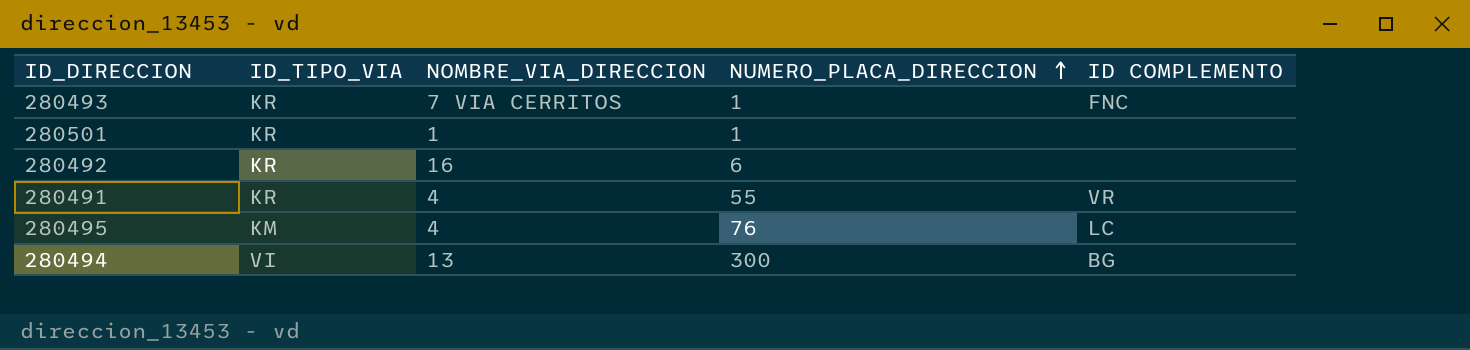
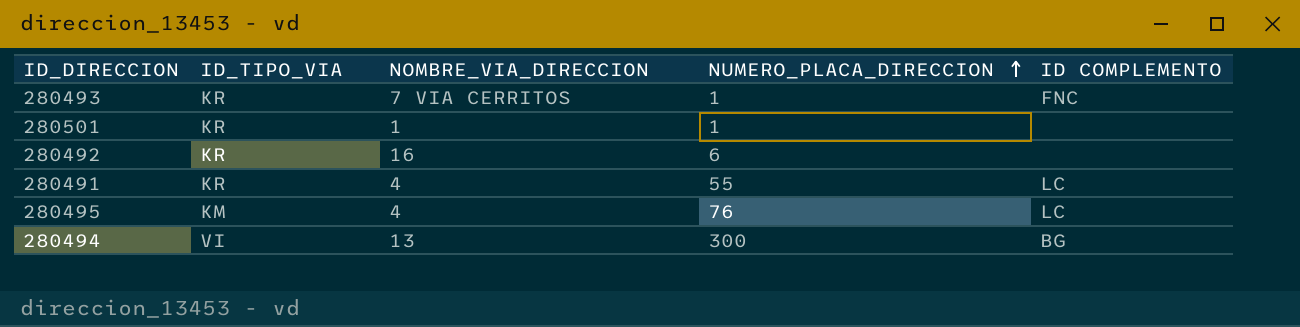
280491 | ID COMPLEMENTO: VR -> LC

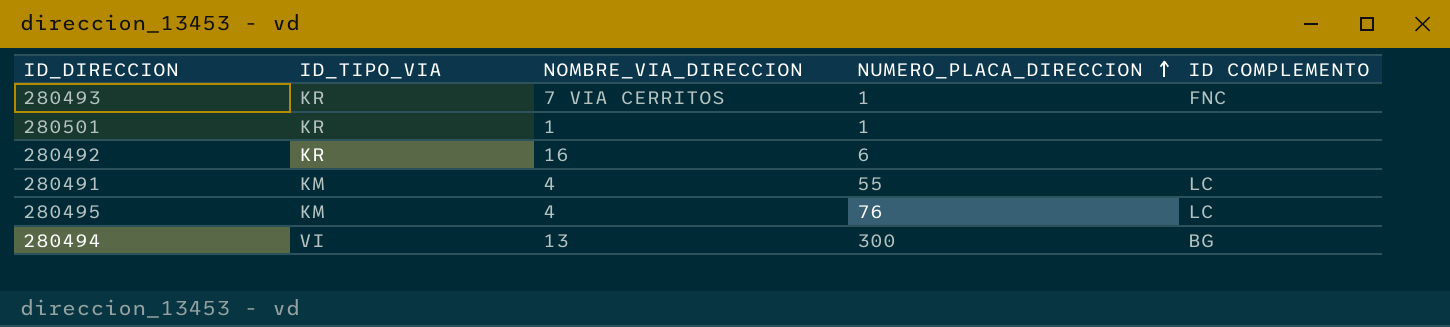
280491 | ID_TIPO_VIA: KR -> KM

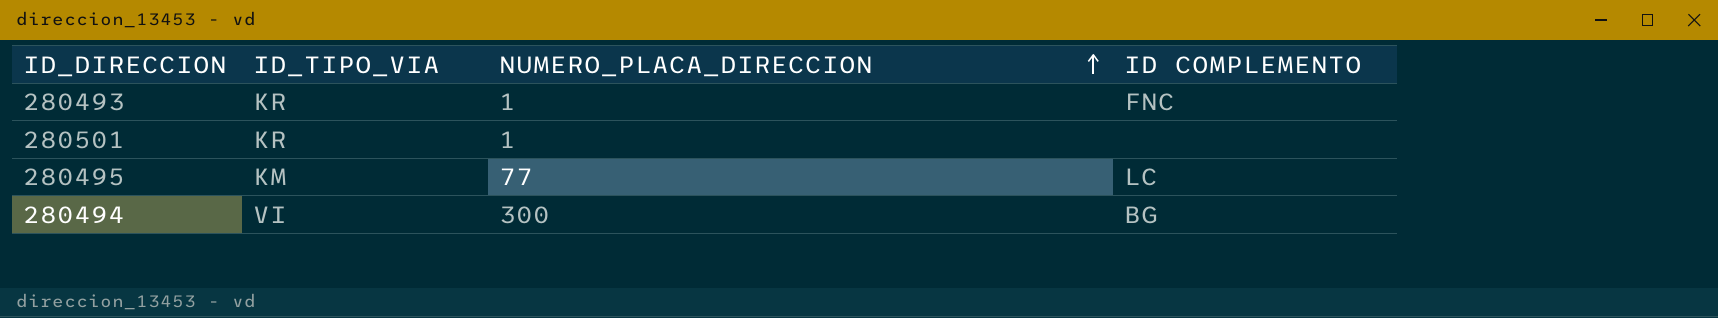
column NOMBRE_VIA_DIRECCION | position: 3 -> none
row 280492: KR | 16 | 6 | none -> none
row 280491: KM | 4 | 55 | LC -> none
280495 | NUMERO_PLACA_DIRECCION: 76 -> 77

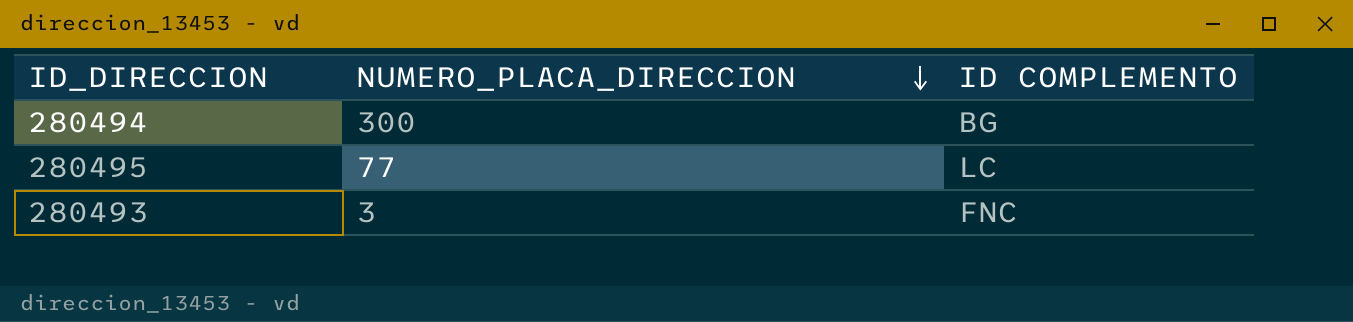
row order: NUMERO_PLACA_DIRECCION ascending -> NUMERO_PLACA_DIRECCION descending
column ID_TIPO_VIA | position: 2 -> none
row 280501: KR | 1 | none -> none
280493 | NUMERO_PLACA_DIRECCION: 1 -> 3

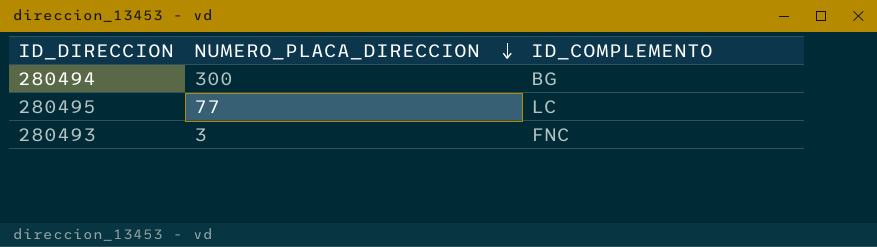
column name: ID COMPLEMENTO -> ID_COMPLEMENTO

